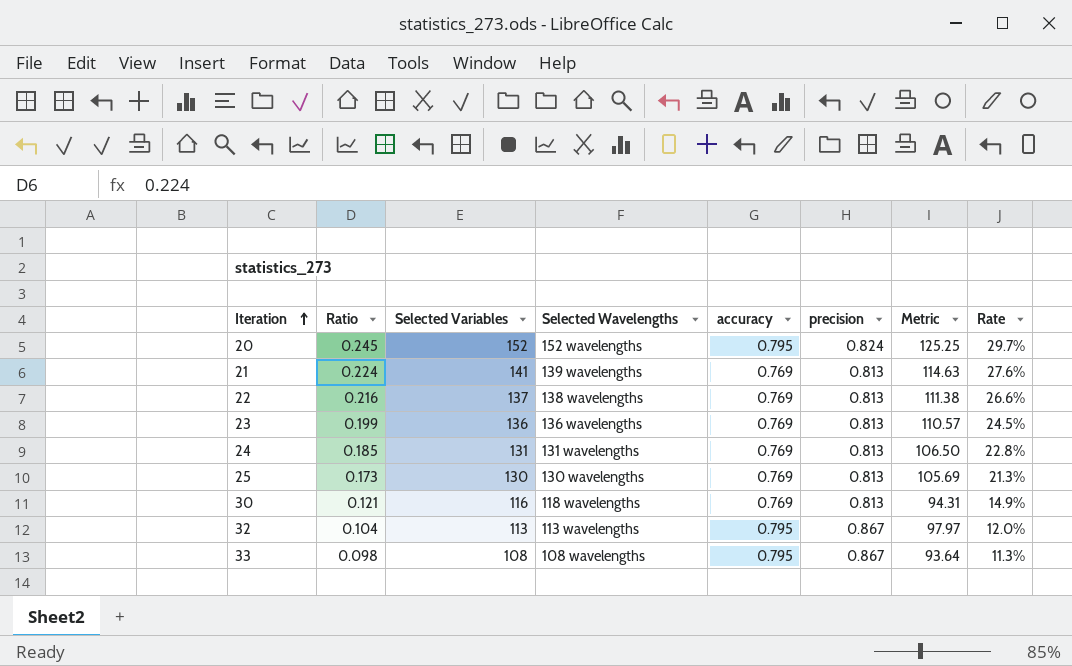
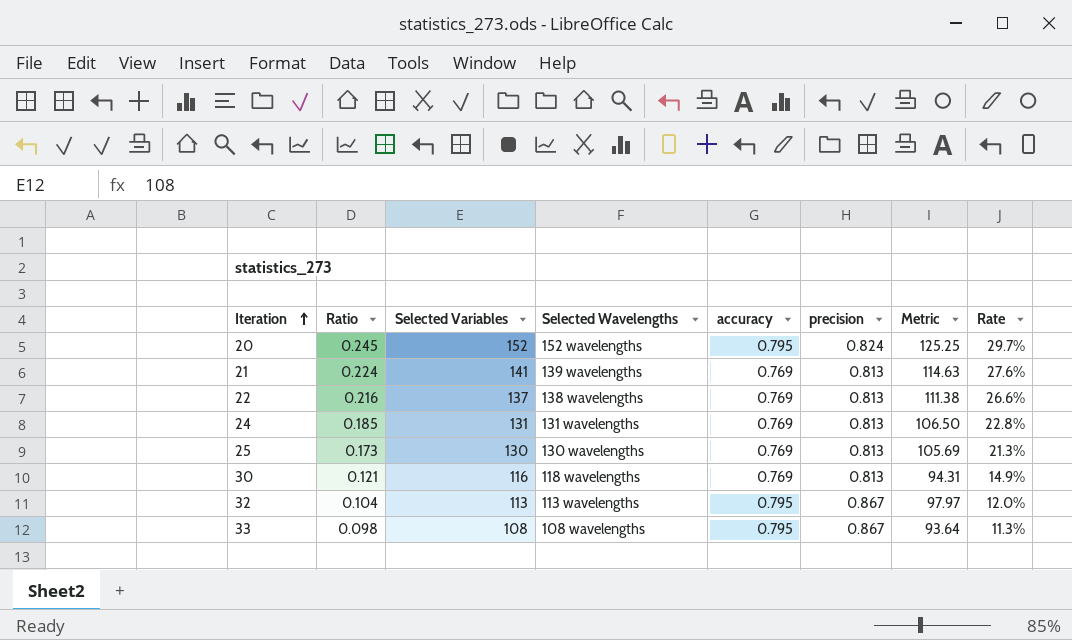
row 23: 0.199 | 136 | 136 wavelengths | 0.769 | 0.813 | 110.57 | 24.5% -> none

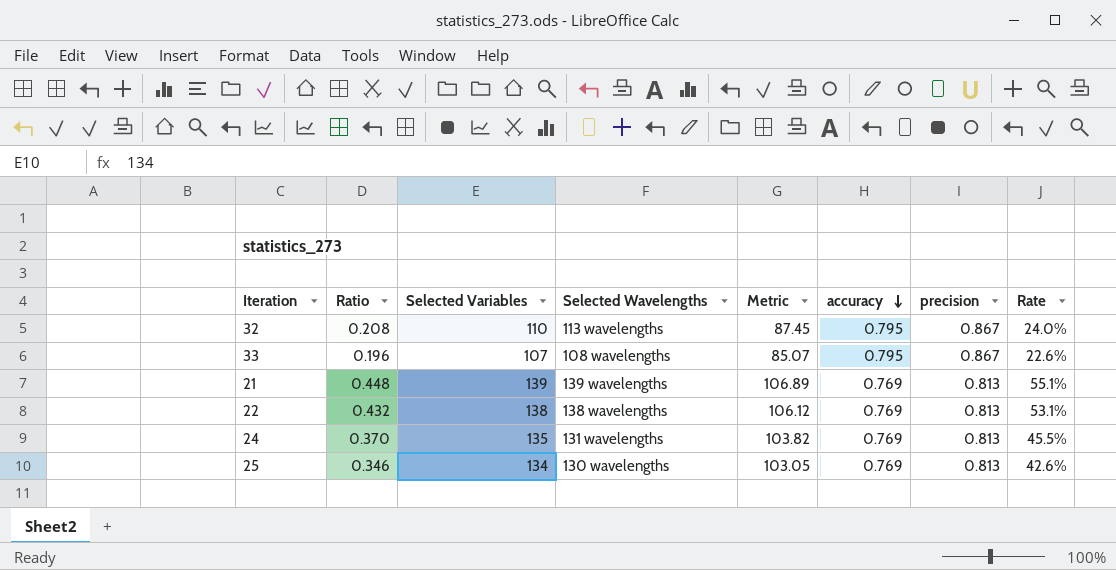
row order: Iteration ascending -> accuracy descending
column Metric | formula: [Selected Variables] * [precision] -> [Selected Variables] * [accuracy]
column Metric | position: 7 -> 5
row 20: 0.245 | 152 | 152 wavelengths | 0.795 | 0.824 | 125.25 | 29.7% -> none
row 30: 0.121 | 116 | 118 wavelengths | 0.769 | 0.813 | 94.31 | 14.9% -> none
32 | Ratio: 0.104 -> 0.208
32 | Selected Variables: 113 -> 110
32 | Rate: 12.0% -> 24.0%
33 | Ratio: 0.098 -> 0.196
33 | Selected Variables: 108 -> 107
33 | Rate: 11.3% -> 22.6%
21 | Ratio: 0.224 -> 0.448
21 | Selected Variables: 141 -> 139
21 | Rate: 27.6% -> 55.1%
22 | Ratio: 0.216 -> 0.432
22 | Selected Variables: 137 -> 138
22 | Rate: 26.6% -> 53.1%
24 | Ratio: 0.185 -> 0.370
24 | Selected Variables: 131 -> 135
24 | Rate: 22.8% -> 45.5%
25 | Ratio: 0.173 -> 0.346
25 | Selected Variables: 130 -> 134
25 | Rate: 21.3% -> 42.6%

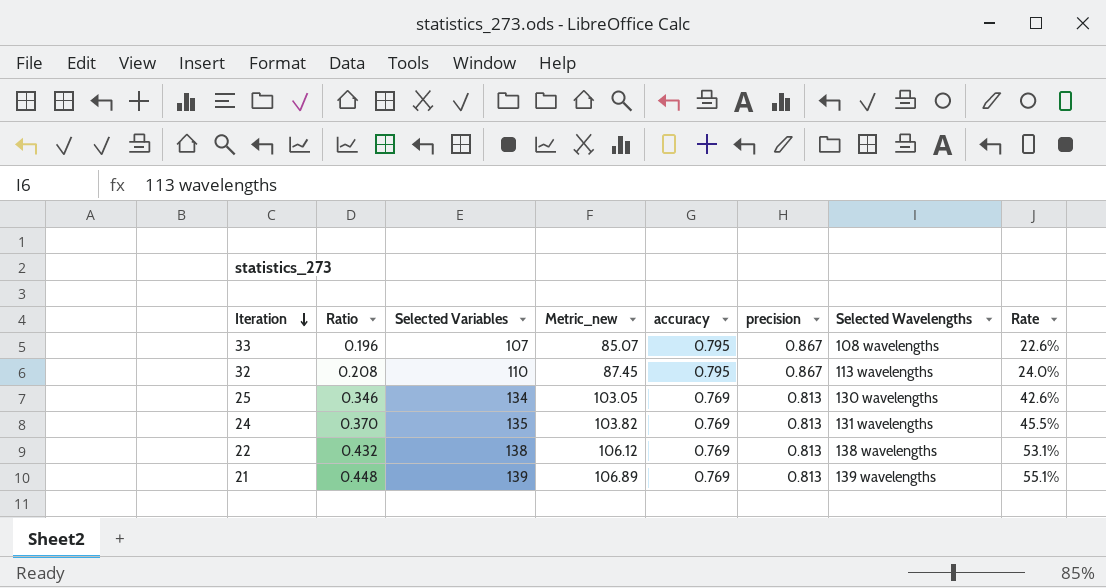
row order: accuracy descending -> Iteration descending
column name: Metric -> Metric_new
column Selected Wavelengths | position: 4 -> 7

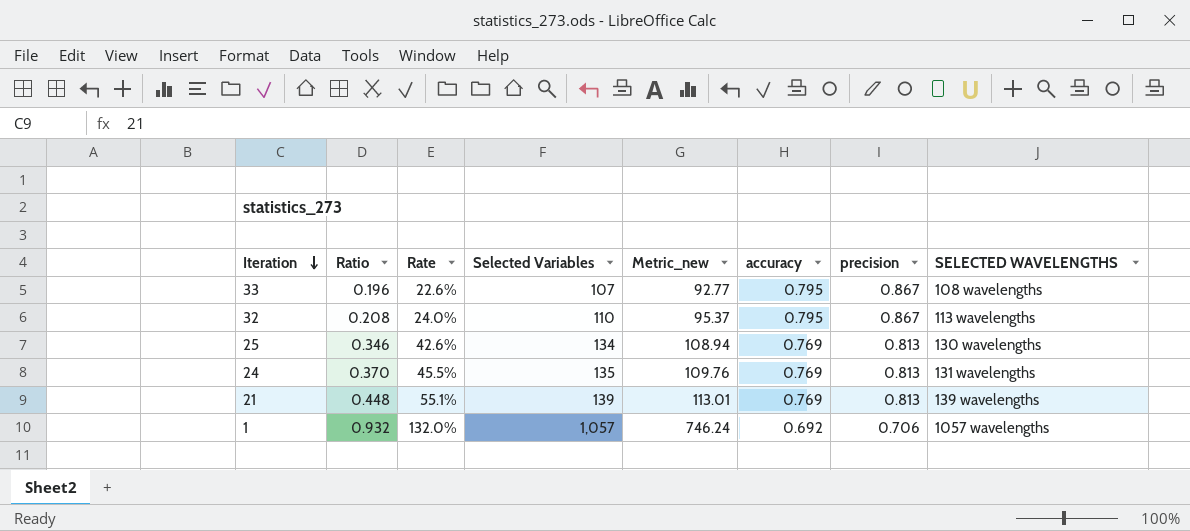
column Rate | position: 8 -> 3
column Metric_new | formula: [Selected Variables] * [accuracy] -> [Selected Variables] * [precision]
column name: Selected Wavelengths -> SELECTED WAVELENGTHS
row 22: 0.432 | 138 | 106.12 | 0.769 | 0.813 | 138 wavelengths | 53.1% -> none
row 1: none -> 0.932 | 132.0% | 1,057 | 746.24 | 0.692 | 0.706 | 1057 wavelengths

